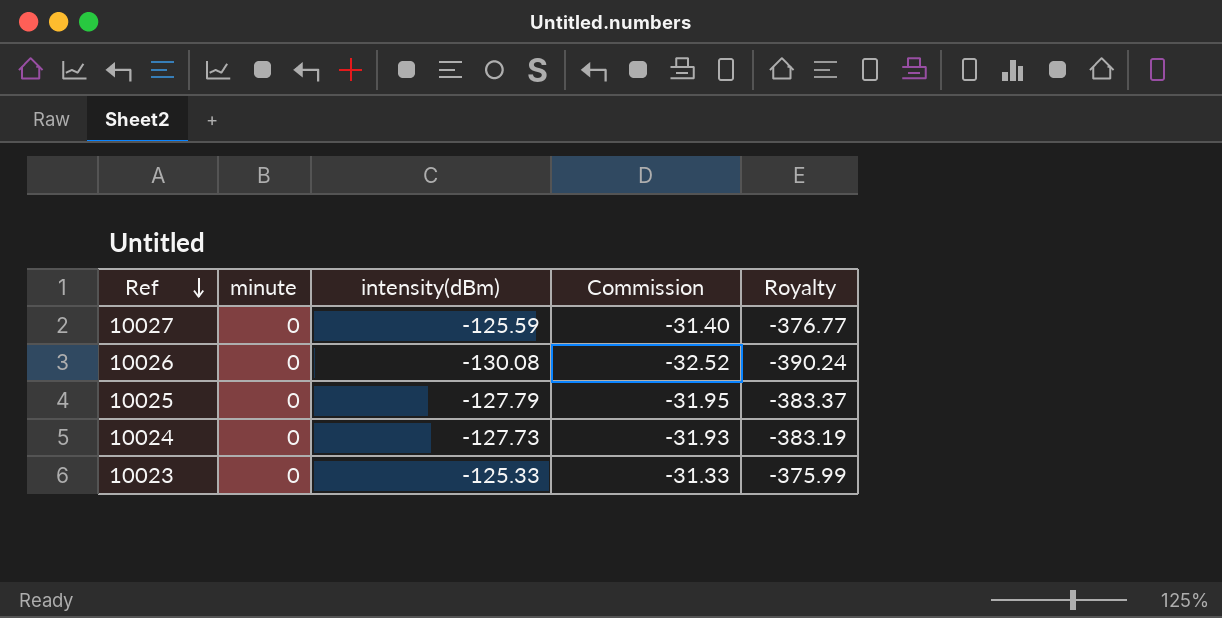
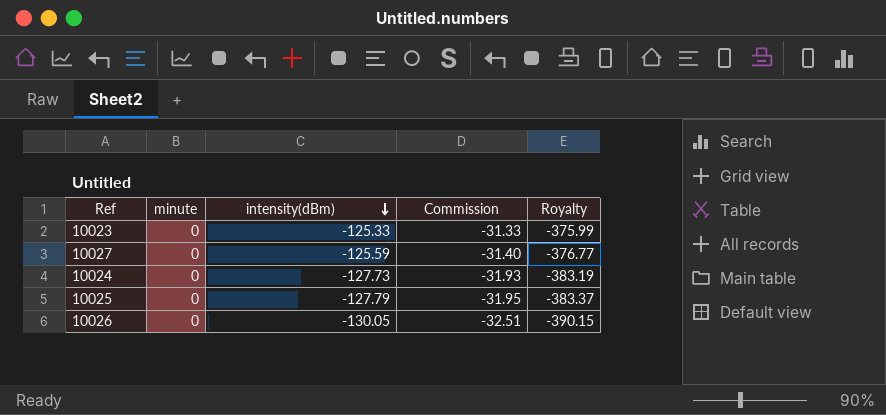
row order: Ref descending -> intensity(dBm) descending
10026 | intensity(dBm): -130.08 -> -130.05
10026 | Commission: -32.52 -> -32.51
10026 | Royalty: -390.24 -> -390.15

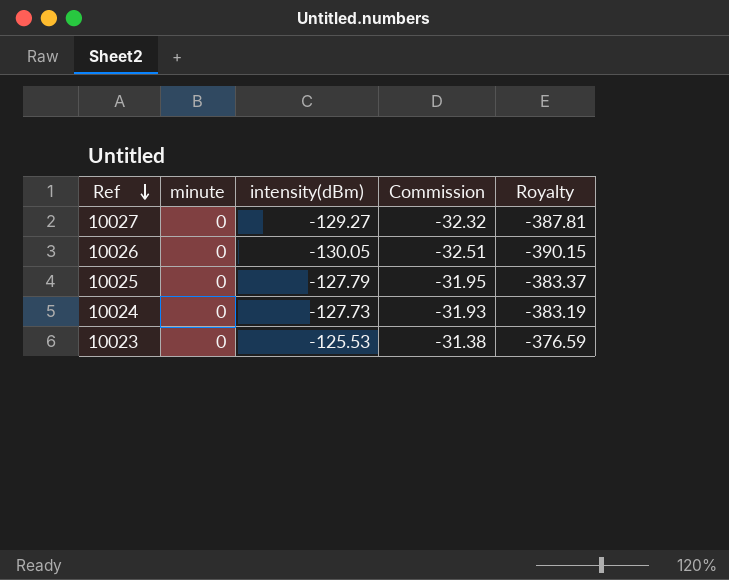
row order: intensity(dBm) descending -> Ref descending
10027 | intensity(dBm): -125.59 -> -129.27
10027 | Commission: -31.40 -> -32.32
10027 | Royalty: -376.77 -> -387.81
10023 | intensity(dBm): -125.33 -> -125.53
10023 | Commission: -31.33 -> -31.38
10023 | Royalty: -375.99 -> -376.59

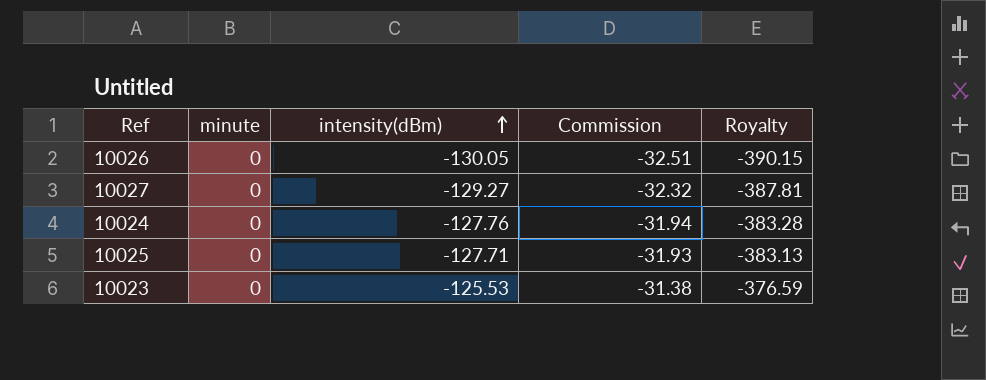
row order: Ref descending -> intensity(dBm) ascending
10024 | intensity(dBm): -127.73 -> -127.76
10024 | Commission: -31.93 -> -31.94
10024 | Royalty: -383.19 -> -383.28
10025 | intensity(dBm): -127.79 -> -127.71
10025 | Commission: -31.95 -> -31.93
10025 | Royalty: -383.37 -> -383.13

